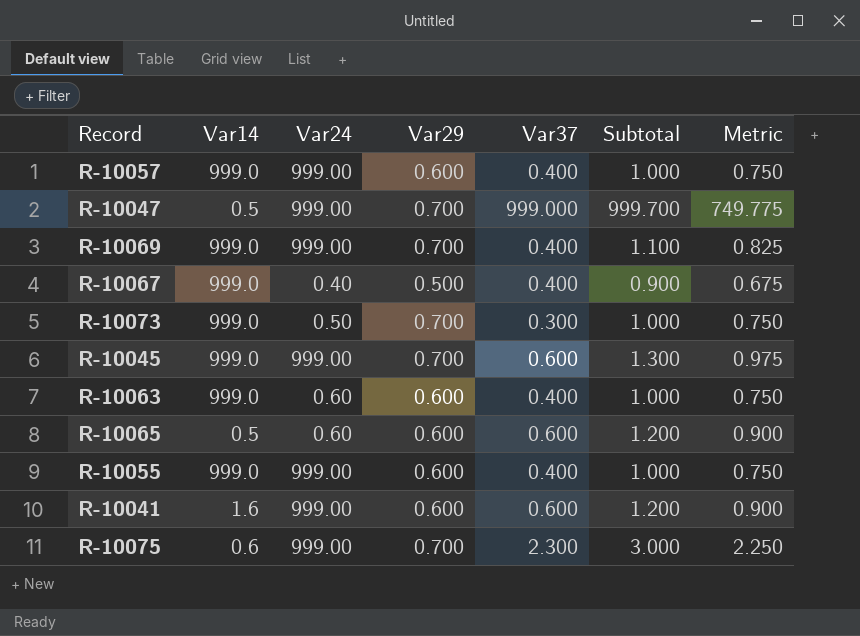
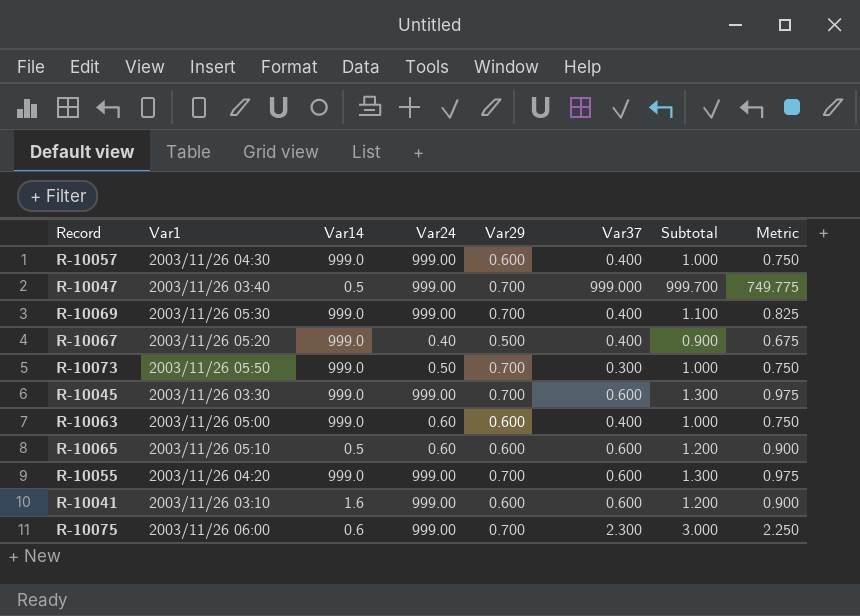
column Var1 | position: none -> 2
R-10055 | Var29: 0.600 -> 0.700
R-10055 | Var37: 0.400 -> 0.600
R-10055 | Subtotal: 1.000 -> 1.300
R-10055 | Metric: 0.750 -> 0.975

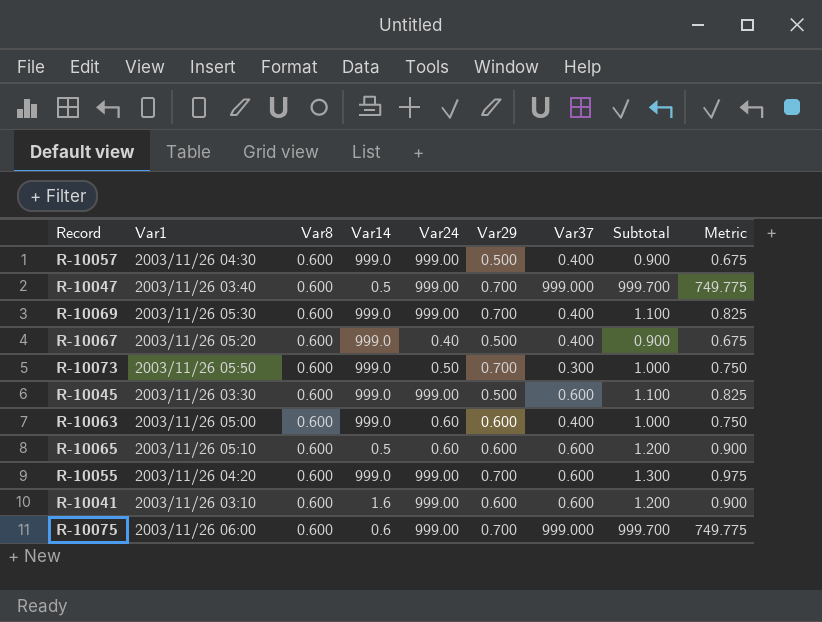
column Var8 | position: none -> 3
R-10057 | Var29: 0.600 -> 0.500
R-10057 | Subtotal: 1.000 -> 0.900
R-10057 | Metric: 0.750 -> 0.675
R-10045 | Var29: 0.700 -> 0.500
R-10045 | Subtotal: 1.300 -> 1.100
R-10045 | Metric: 0.975 -> 0.825
R-10075 | Var37: 2.300 -> 999.000
R-10075 | Subtotal: 3.000 -> 999.700
R-10075 | Metric: 2.250 -> 749.775

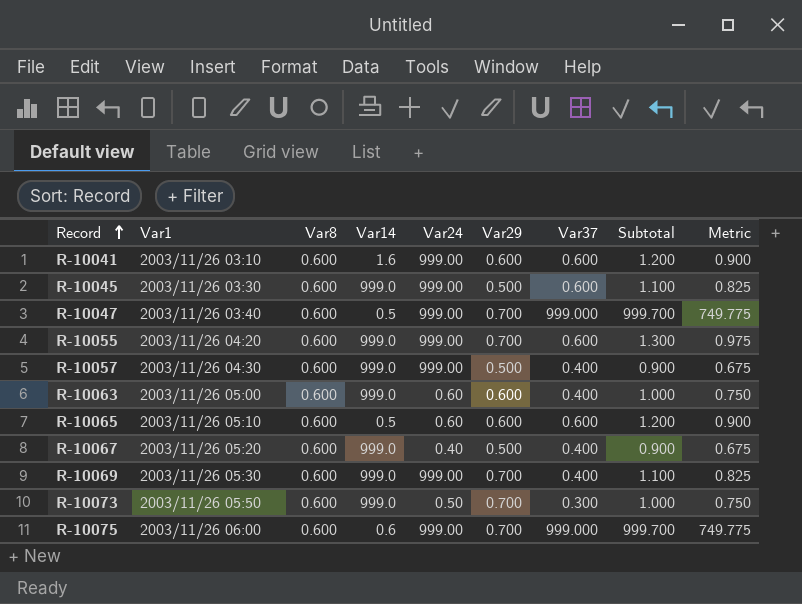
row order: none -> Record ascending

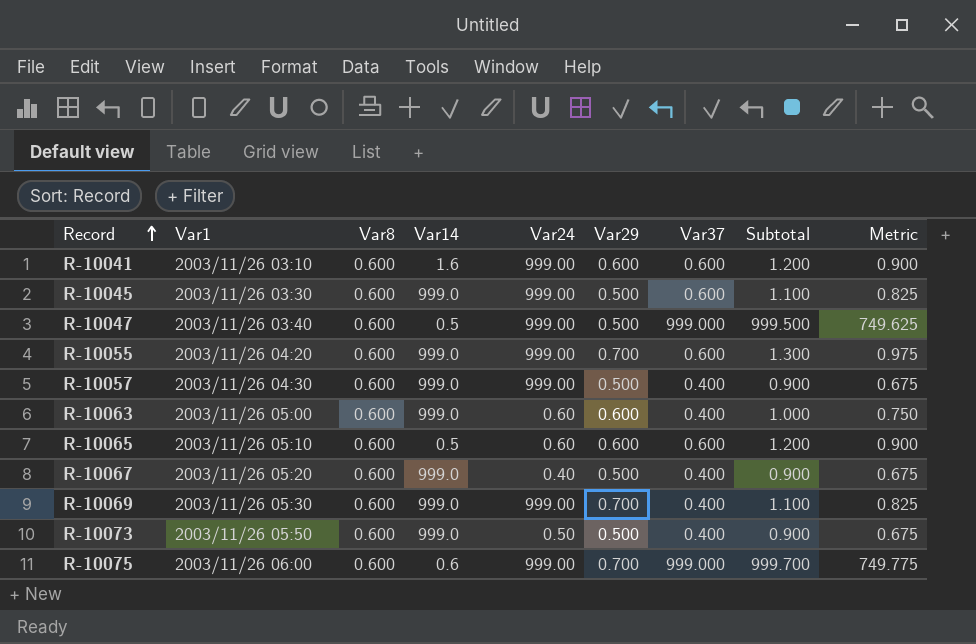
R-10047 | Var29: 0.700 -> 0.500
R-10047 | Subtotal: 999.700 -> 999.500
R-10047 | Metric: 749.775 -> 749.625
R-10073 | Var29: 0.700 -> 0.500
R-10073 | Var37: 0.300 -> 0.400
R-10073 | Subtotal: 1.000 -> 0.900
R-10073 | Metric: 0.750 -> 0.675

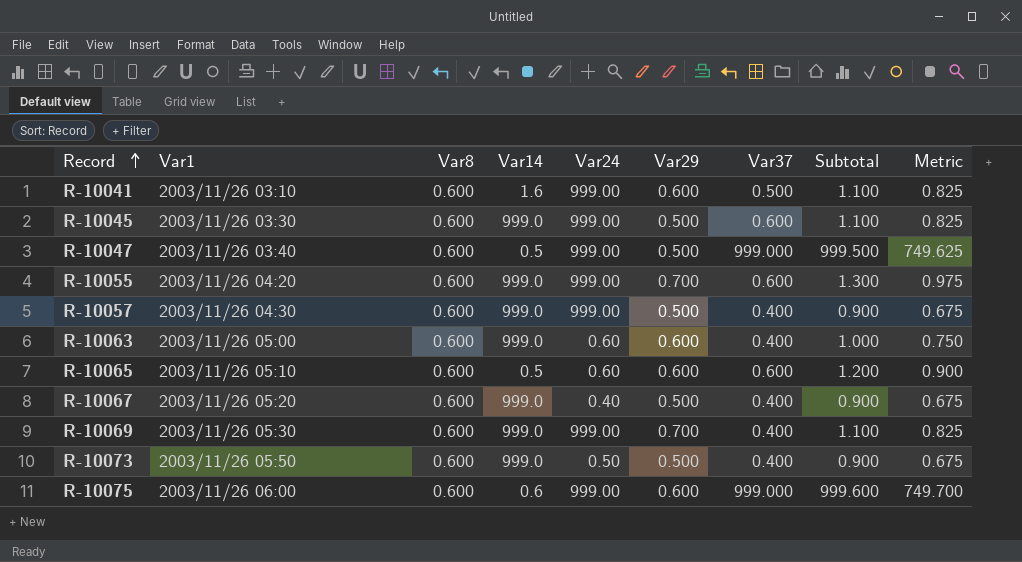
R-10041 | Var37: 0.600 -> 0.500
R-10041 | Subtotal: 1.200 -> 1.100
R-10041 | Metric: 0.900 -> 0.825
R-10075 | Var29: 0.700 -> 0.600
R-10075 | Subtotal: 999.700 -> 999.600
R-10075 | Metric: 749.775 -> 749.700

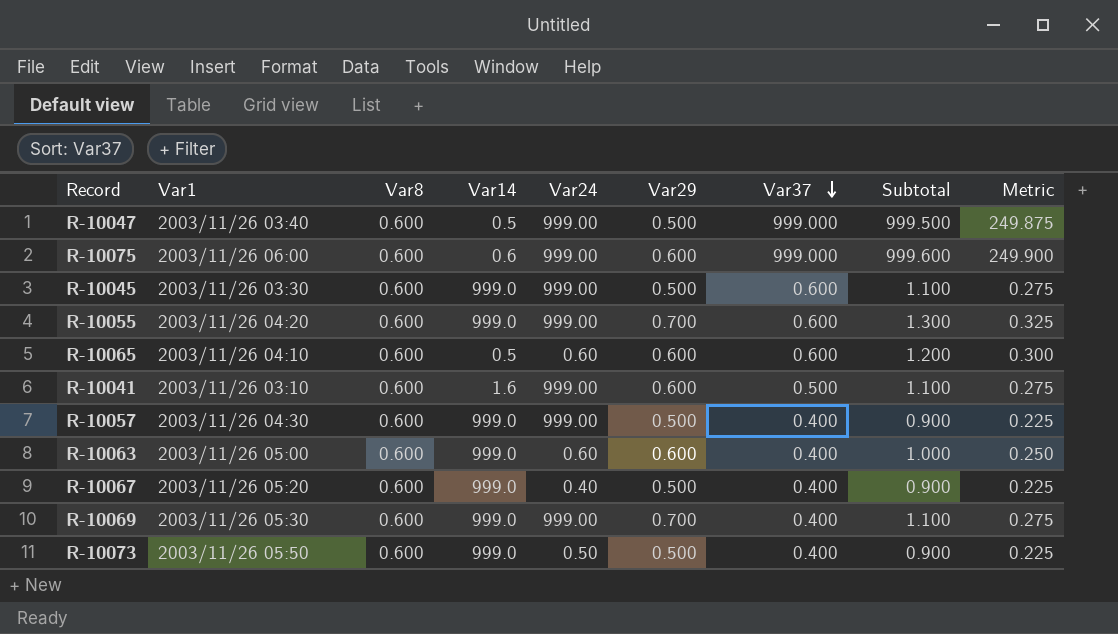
row order: Record ascending -> Var37 descending
column Metric | formula: [Subtotal] * 0.75 -> [Subtotal] * 0.25
R-10065 | Var1: 2003/11/26 05:10 -> 2003/11/26 04:10

